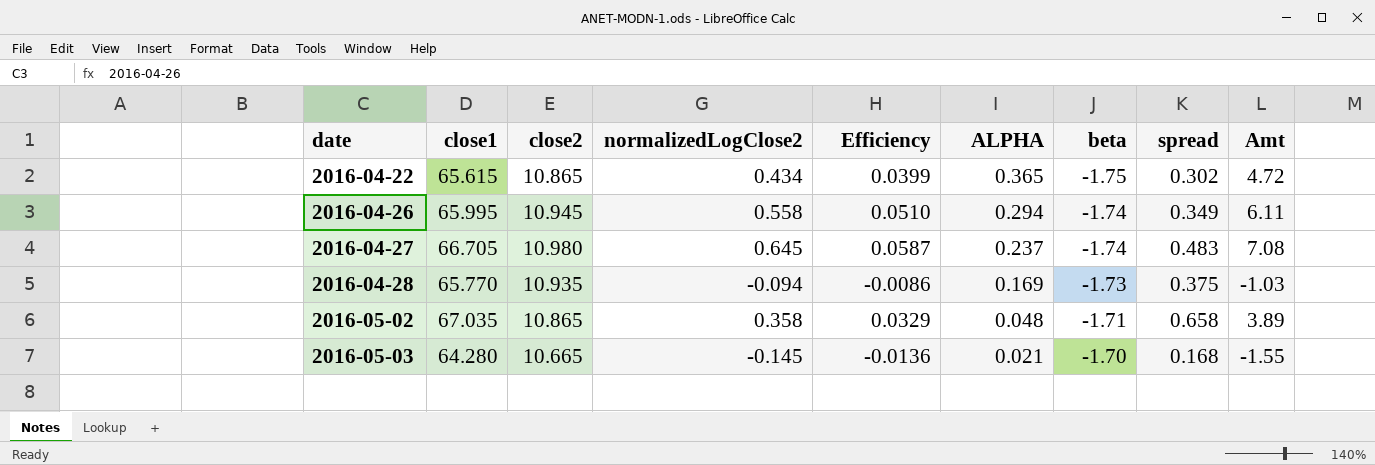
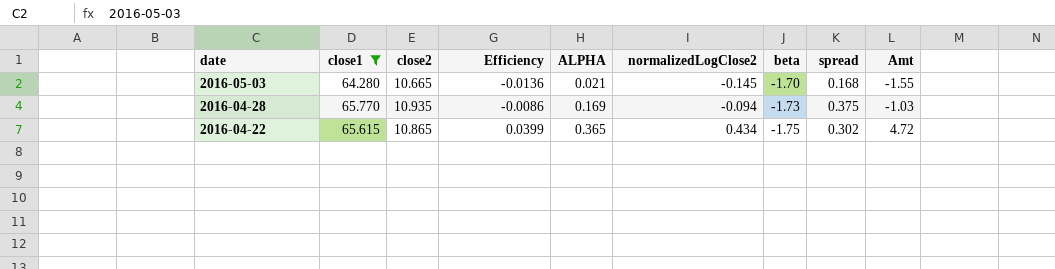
filter: none -> close1 <= 65.770
row order: date ascending -> date descending
column normalizedLogClose2 | position: 4 -> 6

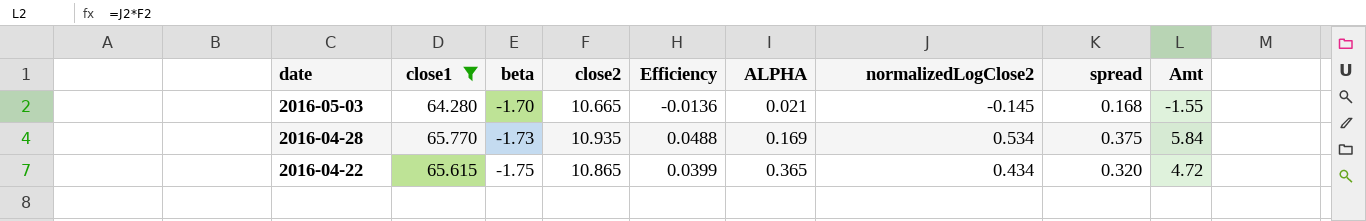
column beta | position: 7 -> 3
2016-04-28 | Efficiency: -0.0086 -> 0.0488
2016-04-28 | normalizedLogClose2: -0.094 -> 0.534
2016-04-28 | Amt: -1.03 -> 5.84
2016-04-22 | spread: 0.302 -> 0.320

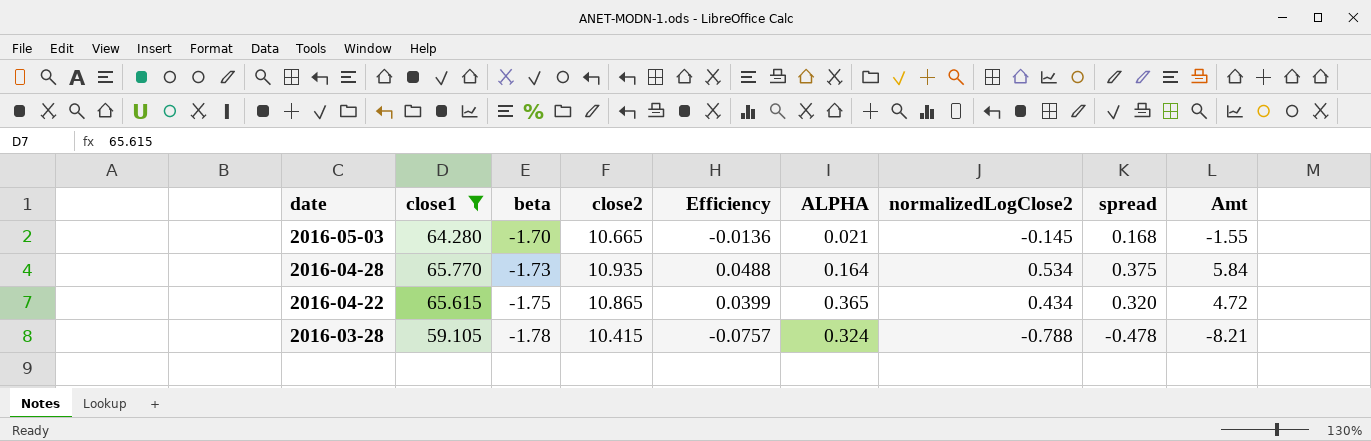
2016-04-28 | ALPHA: 0.169 -> 0.164
row 2016-03-28: none -> 59.105 | -1.78 | 10.415 | -0.0757 | 0.324 | -0.788 | -0.478 | -8.21

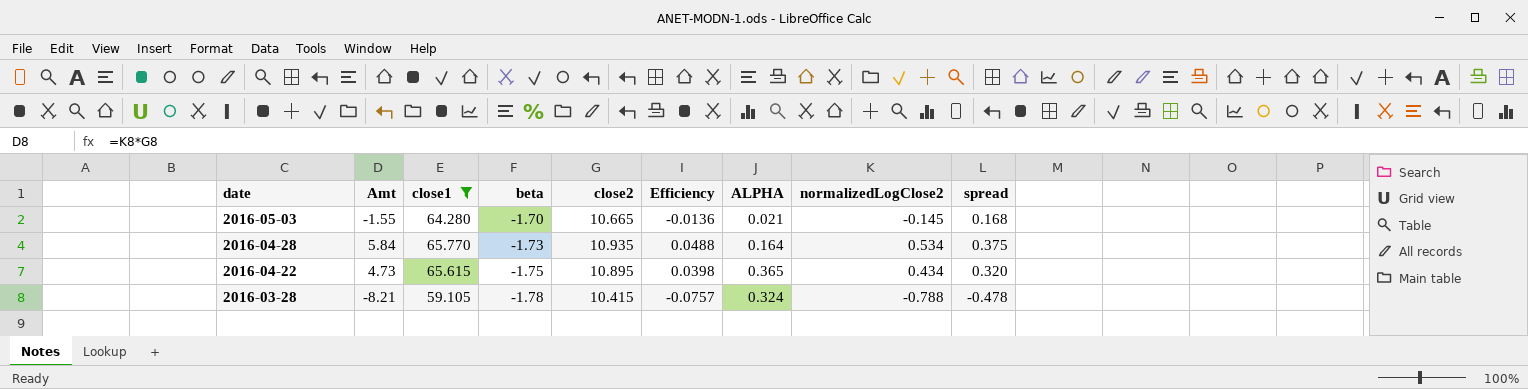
column Amt | position: 9 -> 2
2016-04-22 | Amt: 4.72 -> 4.73
2016-04-22 | close2: 10.865 -> 10.895
2016-04-22 | Efficiency: 0.0399 -> 0.0398

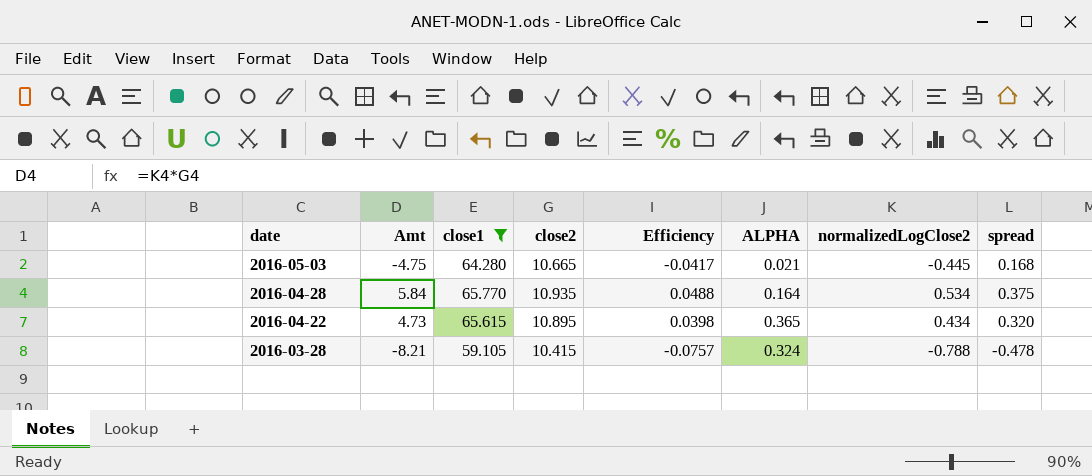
column beta | position: 4 -> none
2016-05-03 | Amt: -1.55 -> -4.75
2016-05-03 | Efficiency: -0.0136 -> -0.0417
2016-05-03 | normalizedLogClose2: -0.145 -> -0.445

